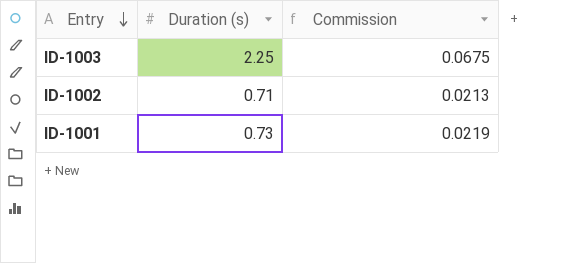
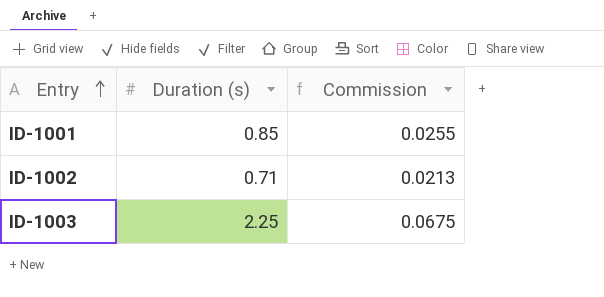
row order: Entry descending -> Entry ascending
ID-1001 | Duration (s): 0.73 -> 0.85
ID-1001 | Commission: 0.0219 -> 0.0255

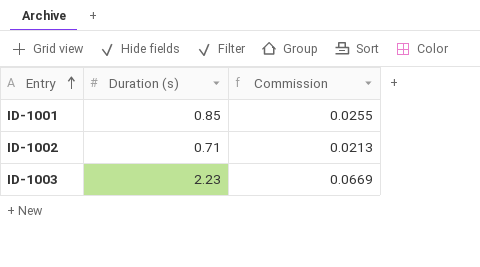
ID-1003 | Duration (s): 2.25 -> 2.23
ID-1003 | Commission: 0.0675 -> 0.0669

